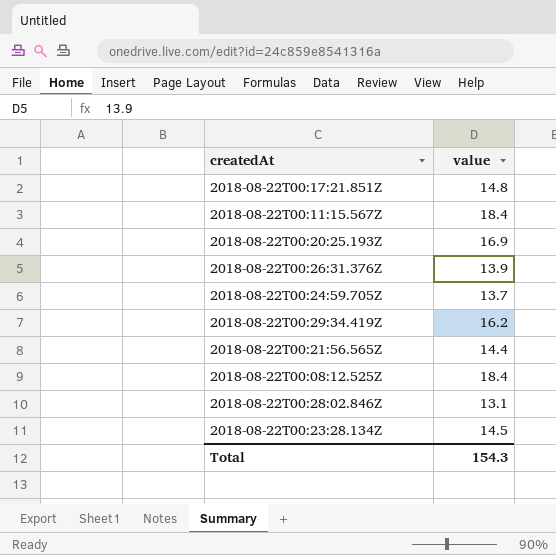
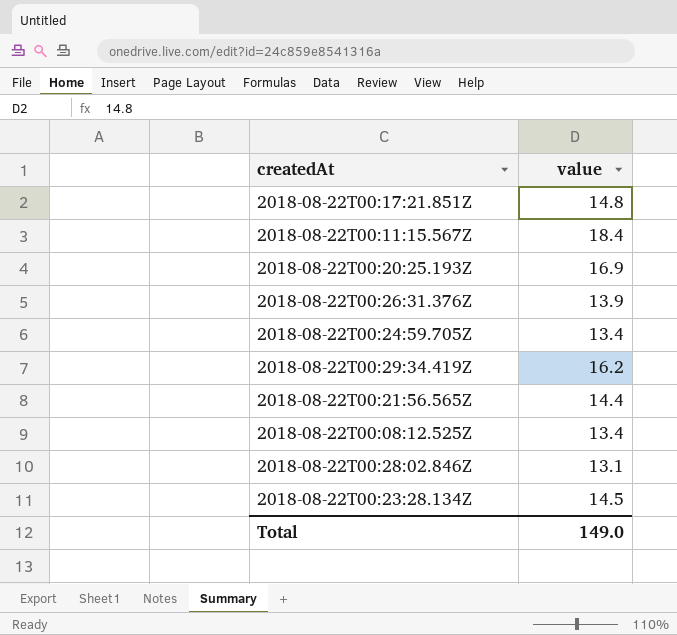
2018-08-22T00:24:59.705Z | value: 13.7 -> 13.4
2018-08-22T00:08:12.525Z | value: 18.4 -> 13.4
Total | value: 154.3 -> 149.0

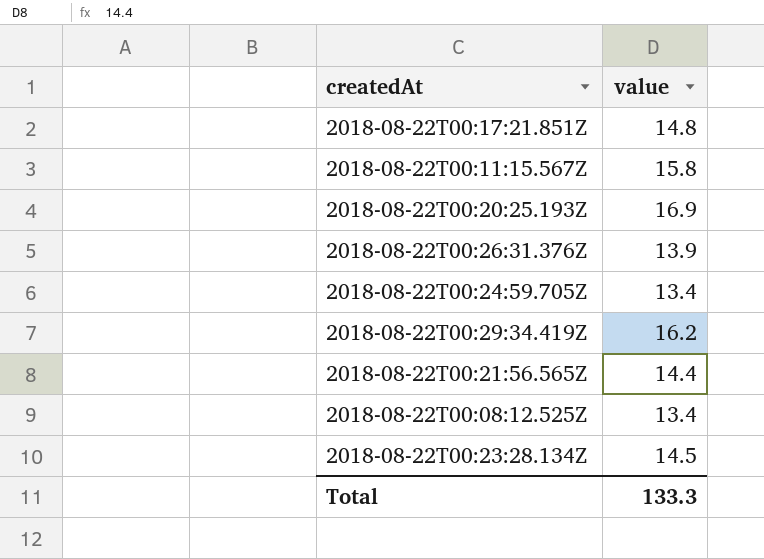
row 2018-08-22T00:28:02.846Z: 13.1 -> none
2018-08-22T00:11:15.567Z | value: 18.4 -> 15.8
Total | value: 149.0 -> 133.3

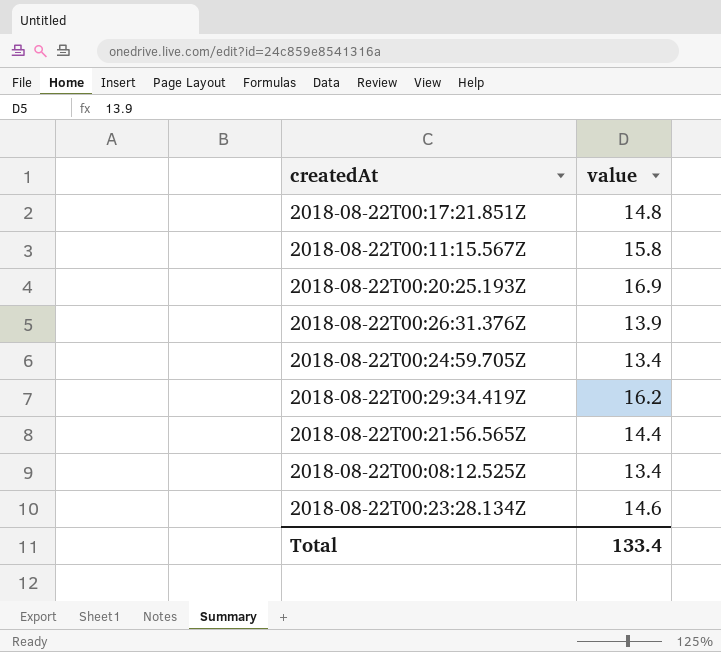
2018-08-22T00:23:28.134Z | value: 14.5 -> 14.6
Total | value: 133.3 -> 133.4

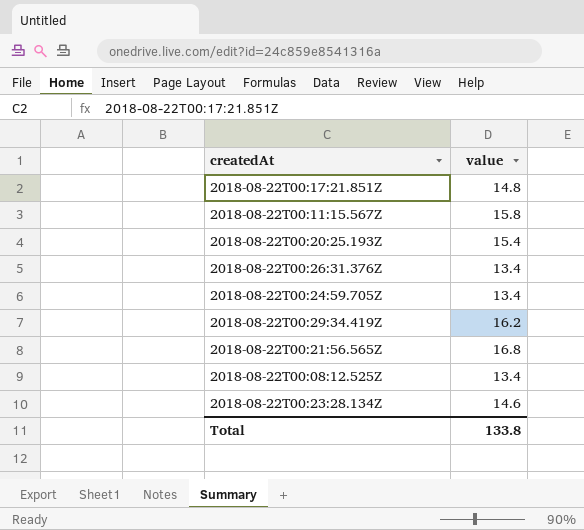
2018-08-22T00:20:25.193Z | value: 16.9 -> 15.4
2018-08-22T00:26:31.376Z | value: 13.9 -> 13.4
2018-08-22T00:21:56.565Z | value: 14.4 -> 16.8
Total | value: 133.4 -> 133.8

